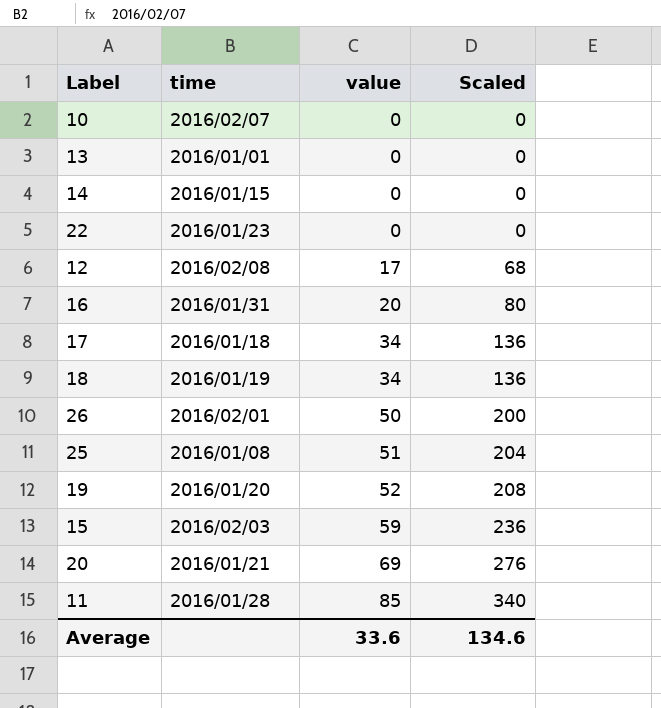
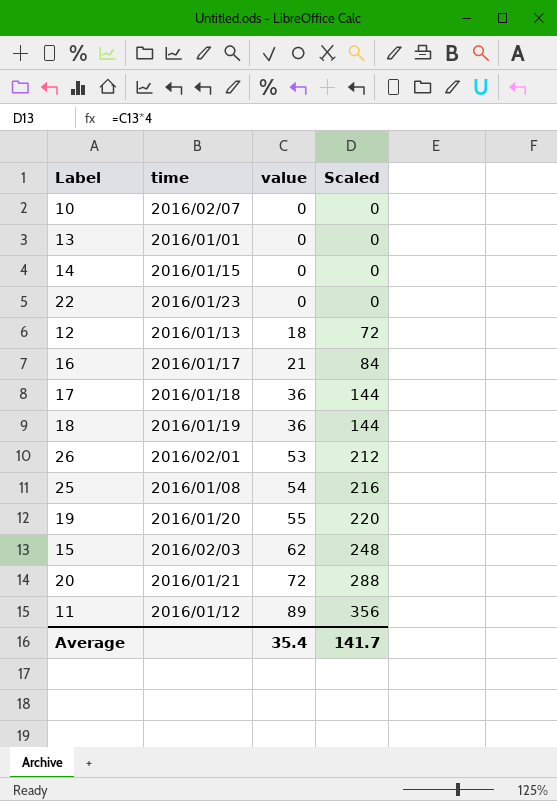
12 | time: 2016/02/08 -> 2016/01/13
12 | value: 17 -> 18
12 | Scaled: 68 -> 72
16 | time: 2016/01/31 -> 2016/01/17
16 | value: 20 -> 21
16 | Scaled: 80 -> 84
17 | value: 34 -> 36
17 | Scaled: 136 -> 144
18 | value: 34 -> 36
18 | Scaled: 136 -> 144
26 | value: 50 -> 53
26 | Scaled: 200 -> 212
25 | value: 51 -> 54
25 | Scaled: 204 -> 216
19 | value: 52 -> 55
19 | Scaled: 208 -> 220
15 | value: 59 -> 62
15 | Scaled: 236 -> 248
20 | value: 69 -> 72
20 | Scaled: 276 -> 288
11 | time: 2016/01/28 -> 2016/01/12
11 | value: 85 -> 89
11 | Scaled: 340 -> 356
Average | value: 33.6 -> 35.4
Average | Scaled: 134.6 -> 141.7

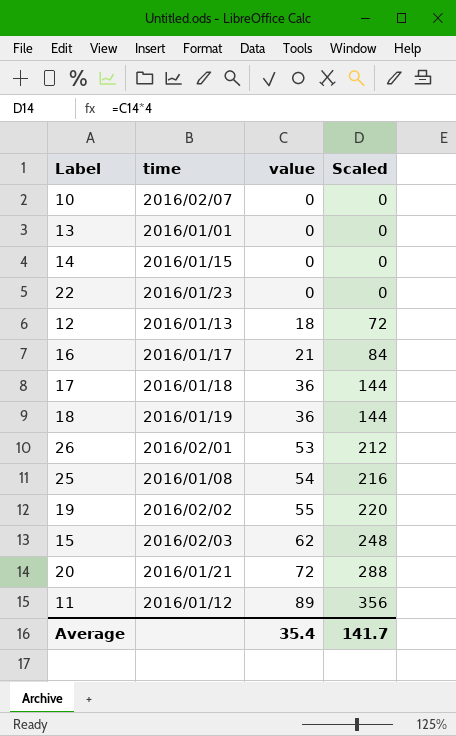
19 | time: 2016/01/20 -> 2016/02/02

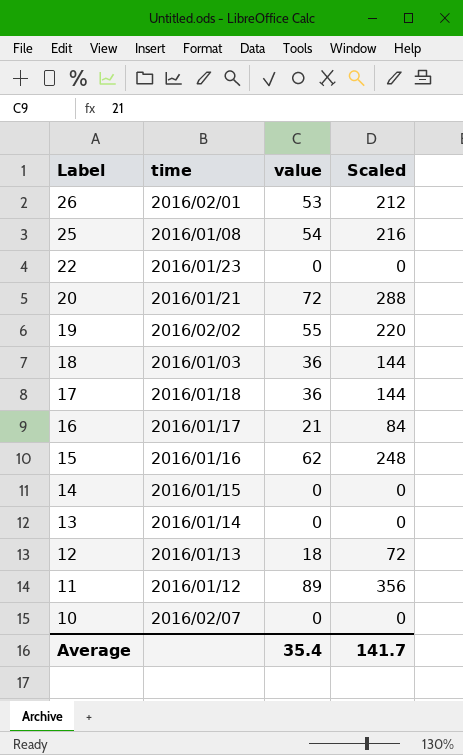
row order: value ascending -> Label descending
18 | time: 2016/01/19 -> 2016/01/03
15 | time: 2016/02/03 -> 2016/01/16
13 | time: 2016/01/01 -> 2016/01/14

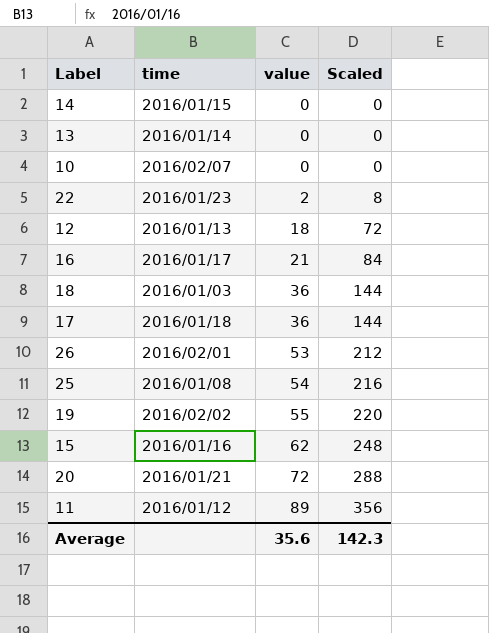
row order: Label descending -> value ascending
22 | value: 0 -> 2
22 | Scaled: 0 -> 8
Average | value: 35.4 -> 35.6
Average | Scaled: 141.7 -> 142.3

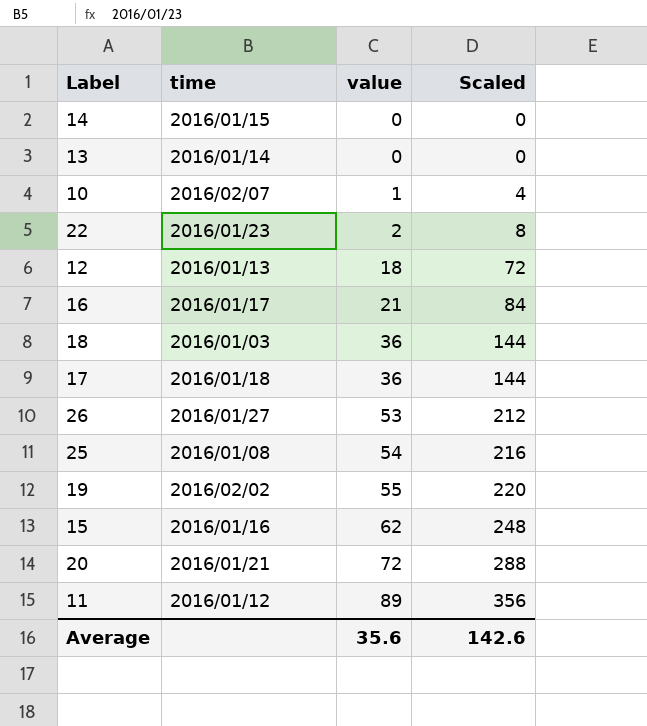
10 | value: 0 -> 1
10 | Scaled: 0 -> 4
26 | time: 2016/02/01 -> 2016/01/27
Average | Scaled: 142.3 -> 142.6

